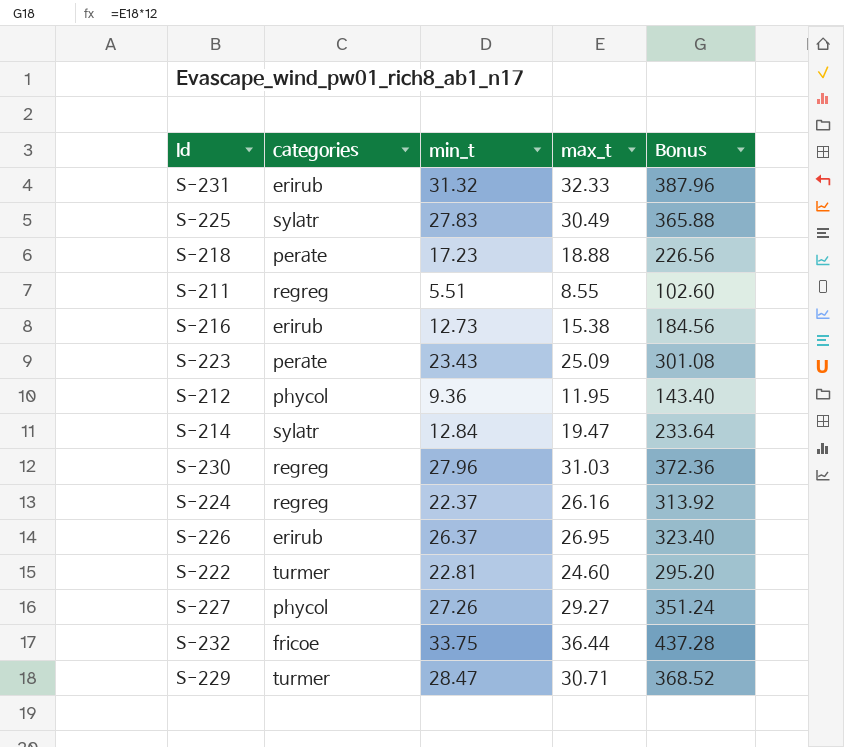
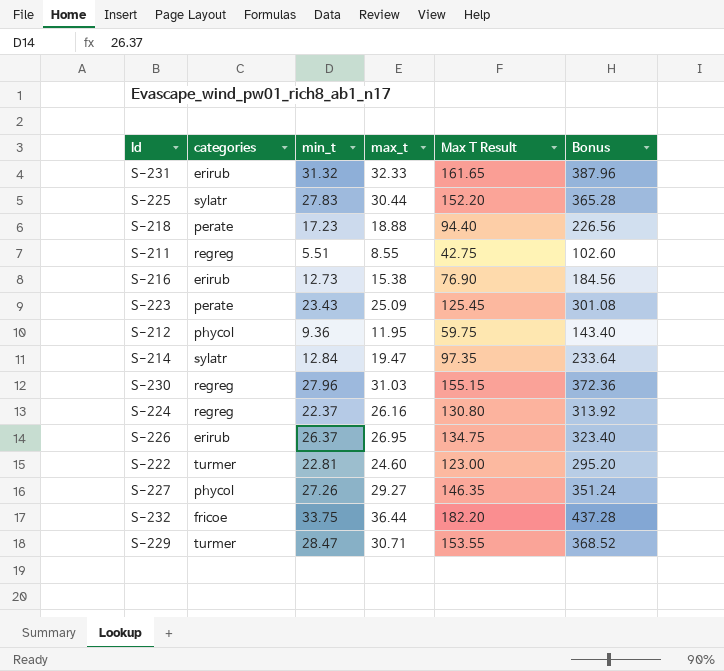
column Max T Result | formula: none -> [max_t] * 5
S-225 | max_t: 30.49 -> 30.44
S-225 | Bonus: 365.88 -> 365.28

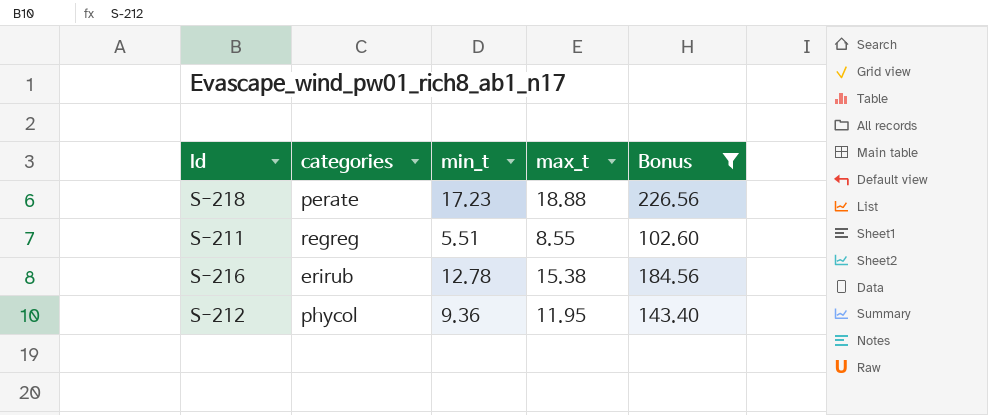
filter: none -> Bonus <= 226.56
column Max T Result | formula: [max_t] * 5 -> none
S-216 | min_t: 12.73 -> 12.78

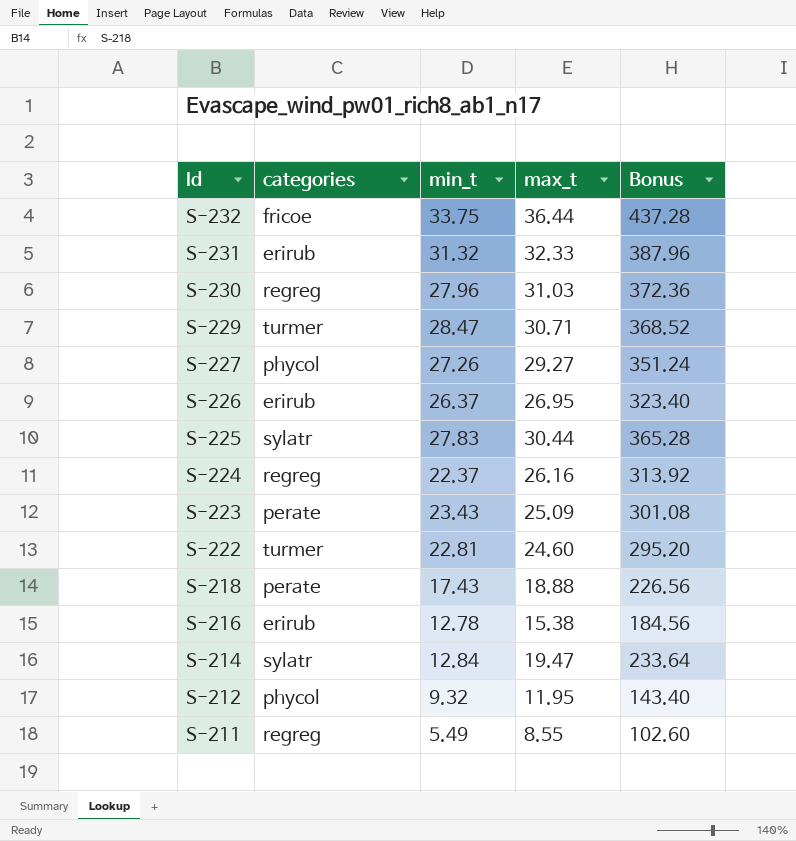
filter: Bonus <= 226.56 -> none
row order: none -> Id descending
S-218 | min_t: 17.23 -> 17.43
S-212 | min_t: 9.36 -> 9.32
S-211 | min_t: 5.51 -> 5.49

